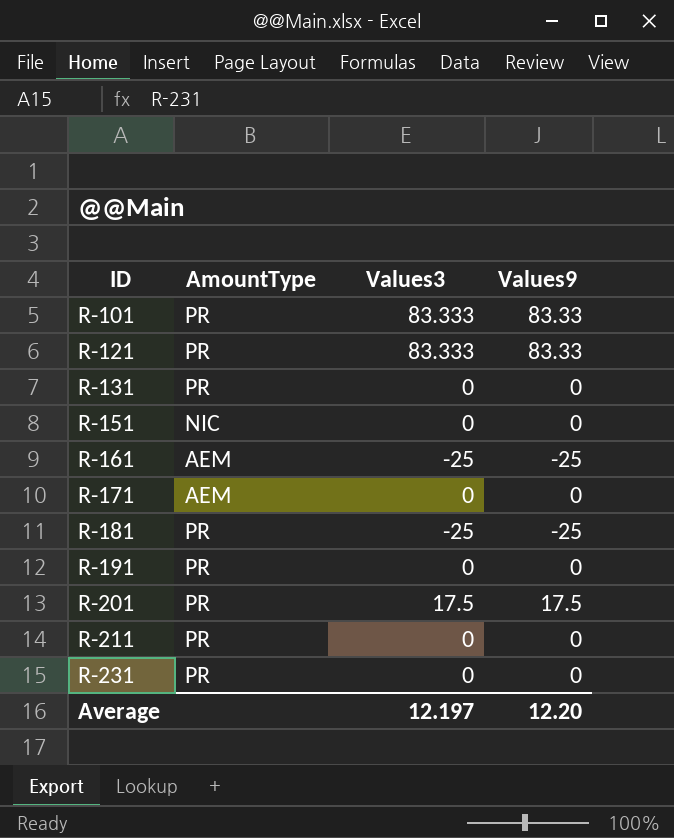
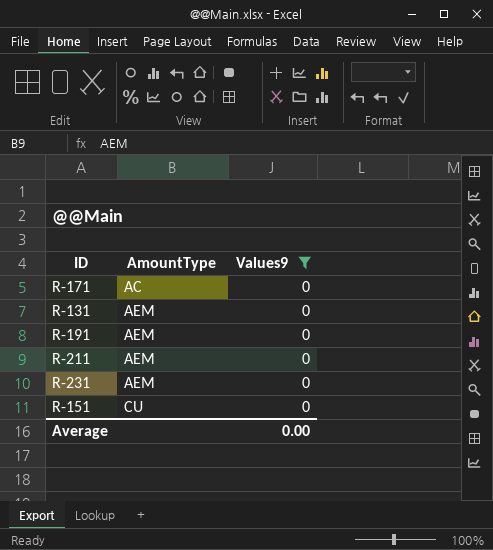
filter: none -> Values9 = 0
row order: ID ascending -> AmountType ascending
column Values3 | position: 3 -> none
R-171 | AmountType: AEM -> AC
R-131 | AmountType: PR -> AEM
R-191 | AmountType: PR -> AEM
R-211 | AmountType: PR -> AEM
R-231 | AmountType: PR -> AEM
R-151 | AmountType: NIC -> CU
Average | Values9: 12.20 -> 0.00

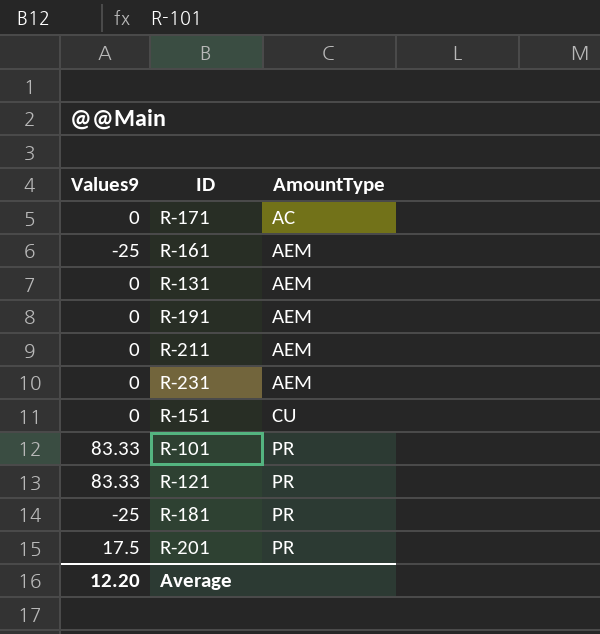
filter: Values9 = 0 -> none
column Values9 | position: 3 -> 1
Average | Values9: 0.00 -> 12.20

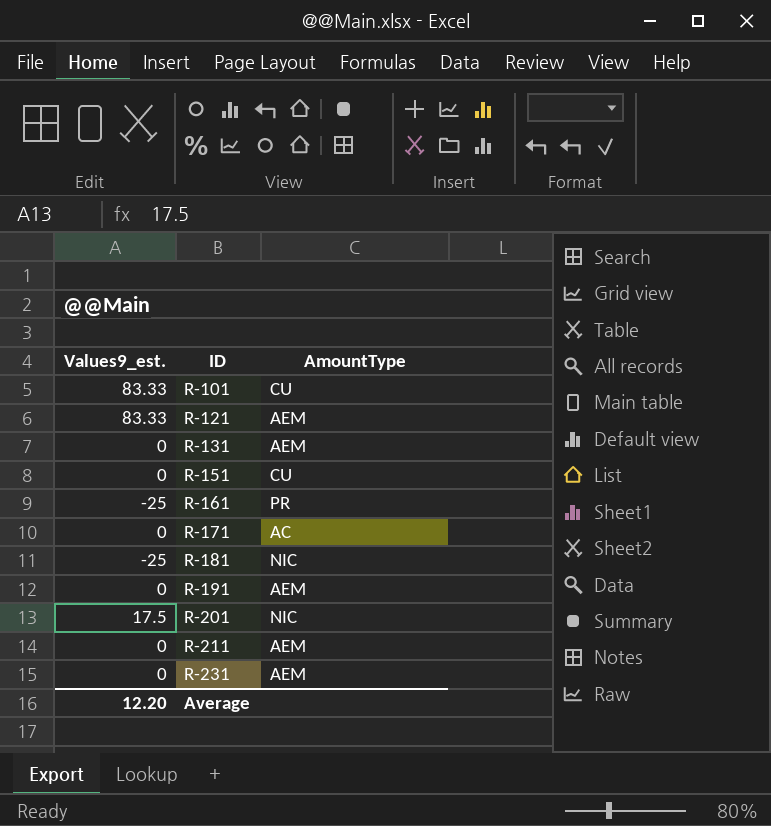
row order: AmountType ascending -> ID ascending
column name: Values9 -> Values9_est.
R-101 | AmountType: PR -> CU
R-121 | AmountType: PR -> AEM
R-161 | AmountType: AEM -> PR
R-181 | AmountType: PR -> NIC
R-201 | AmountType: PR -> NIC

